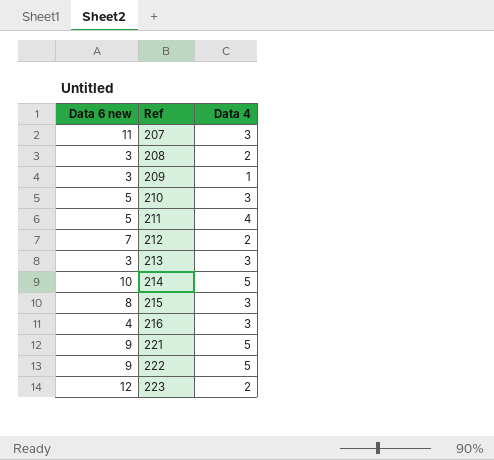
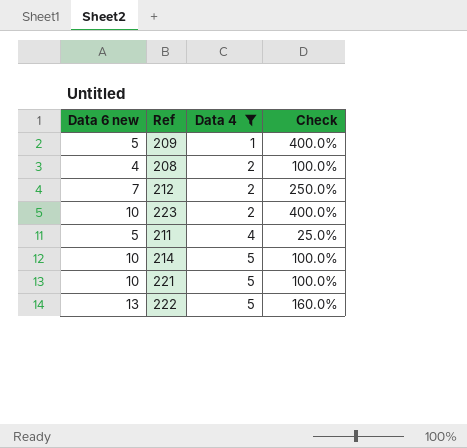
filter: none -> Data 4 != 3
row order: Ref ascending -> Data 4 ascending
column Check | formula: none -> ([Data 6 new] - [Data 4]) / [Data 4]
209 | Data 6 new: 3 -> 5
208 | Data 6 new: 3 -> 4
223 | Data 6 new: 12 -> 10
221 | Data 6 new: 9 -> 10
222 | Data 6 new: 9 -> 13

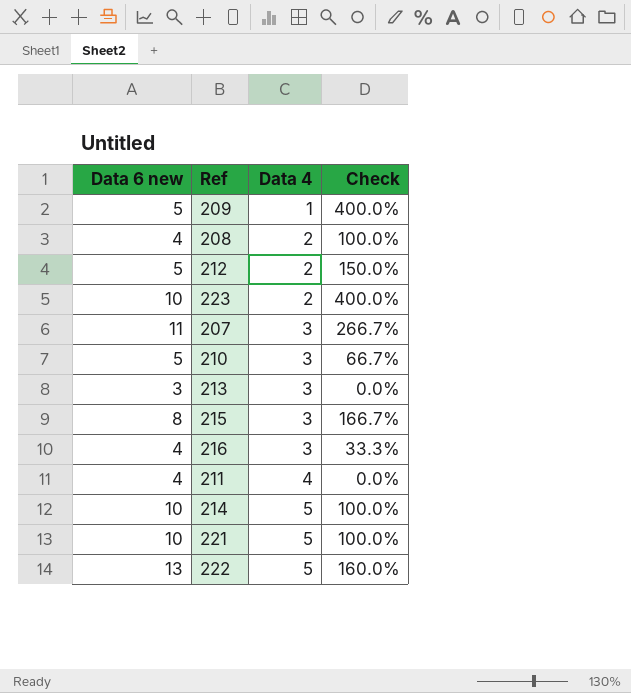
filter: Data 4 != 3 -> none
212 | Data 6 new: 7 -> 5
212 | Check: 250.0% -> 150.0%
211 | Data 6 new: 5 -> 4
211 | Check: 25.0% -> 0.0%

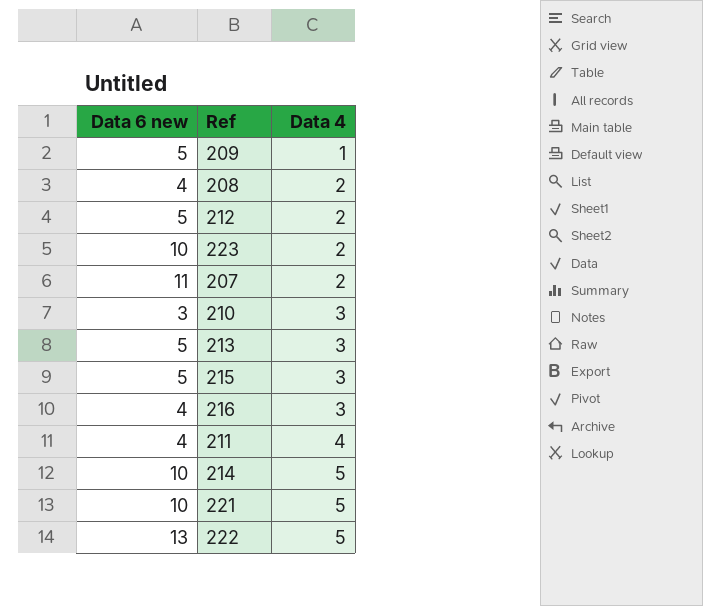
column Check | formula: ([Data 6 new] - [Data 4]) / [Data 4] -> none
207 | Data 4: 3 -> 2
210 | Data 6 new: 5 -> 3
213 | Data 6 new: 3 -> 5
215 | Data 6 new: 8 -> 5

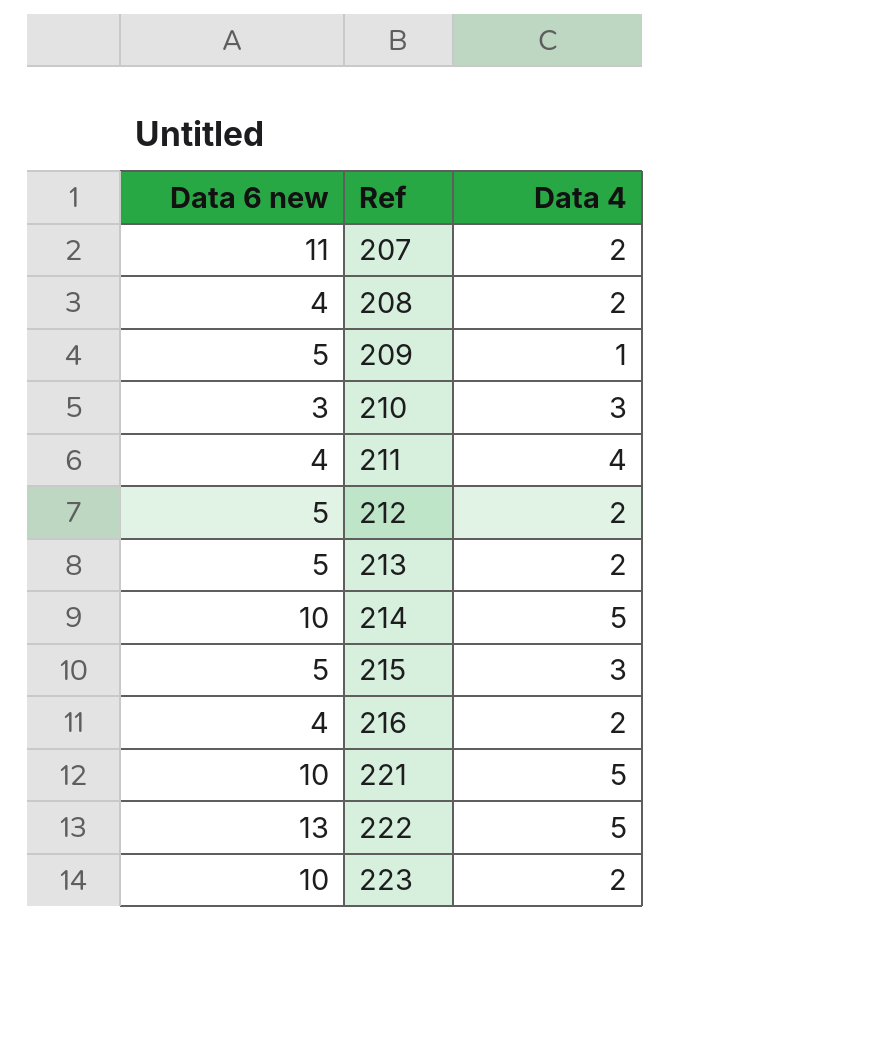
row order: Data 4 ascending -> Ref ascending
213 | Data 4: 3 -> 2
216 | Data 4: 3 -> 2

